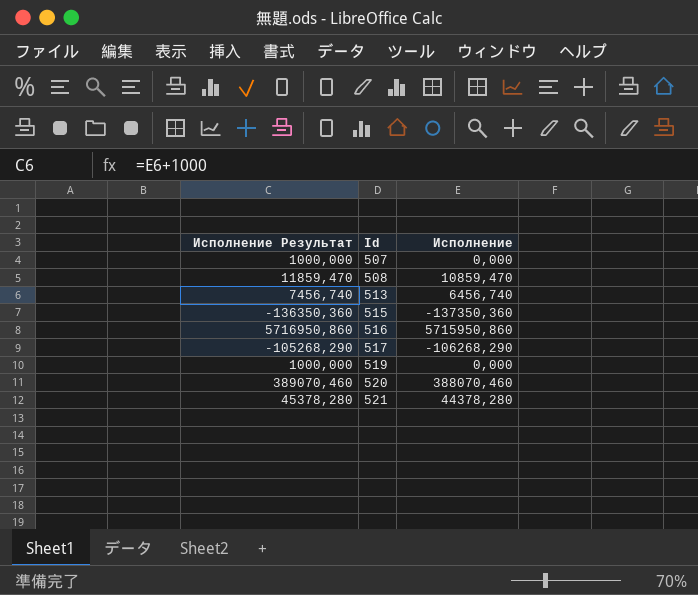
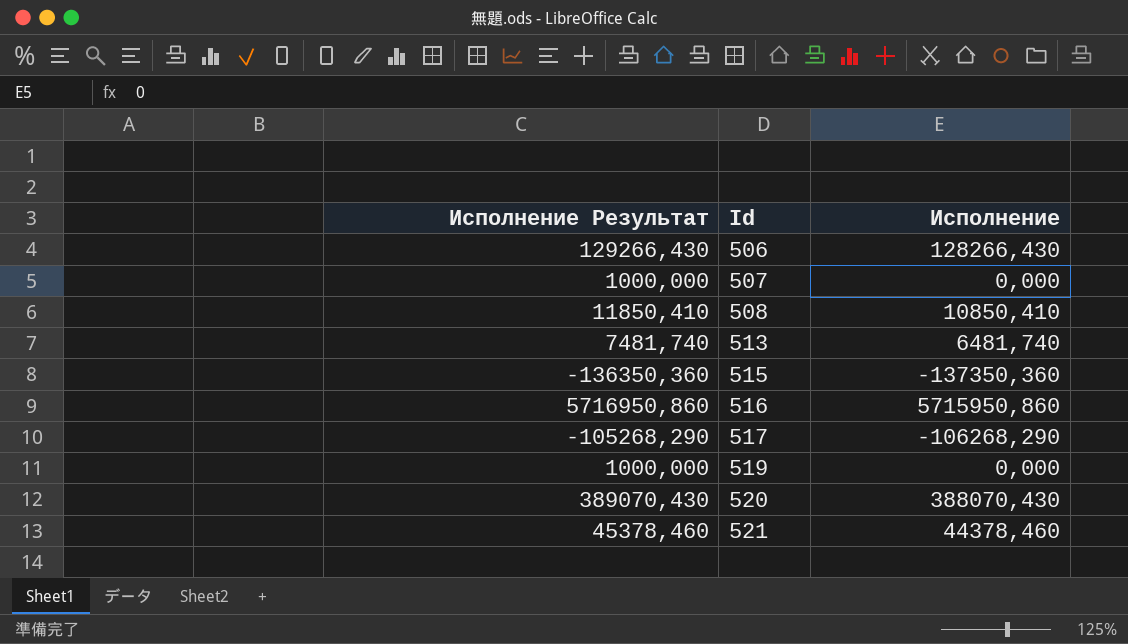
row 506: none -> 129266,430 | 128266,430
508 | Исполнение Результат: 11859,470 -> 11850,410
508 | Исполнение: 10859,470 -> 10850,410
513 | Исполнение Результат: 7456,740 -> 7481,740
513 | Исполнение: 6456,740 -> 6481,740
520 | Исполнение Результат: 389070,460 -> 389070,430
520 | Исполнение: 388070,460 -> 388070,430
521 | Исполнение Результат: 45378,280 -> 45378,460
521 | Исполнение: 44378,280 -> 44378,460

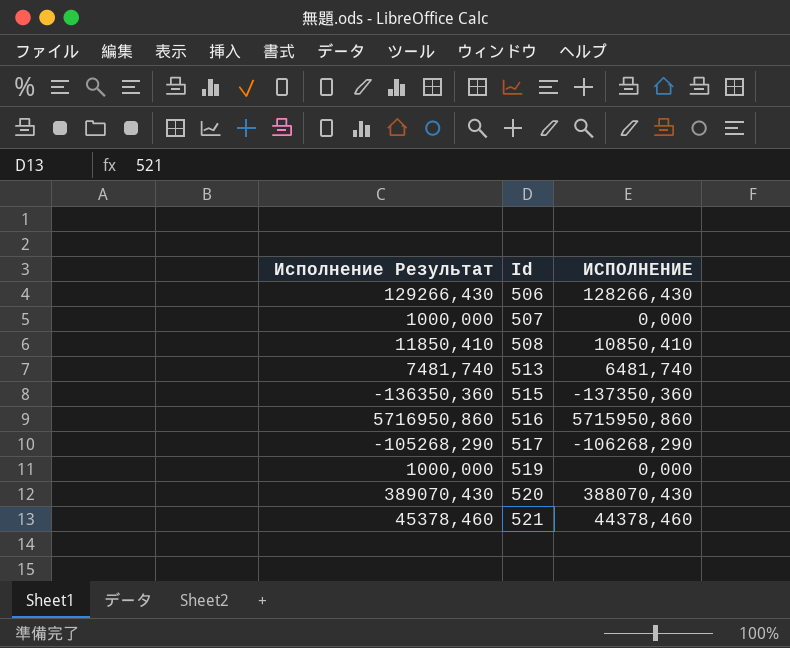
column name: Исполнение -> ИСПОЛНЕНИЕ

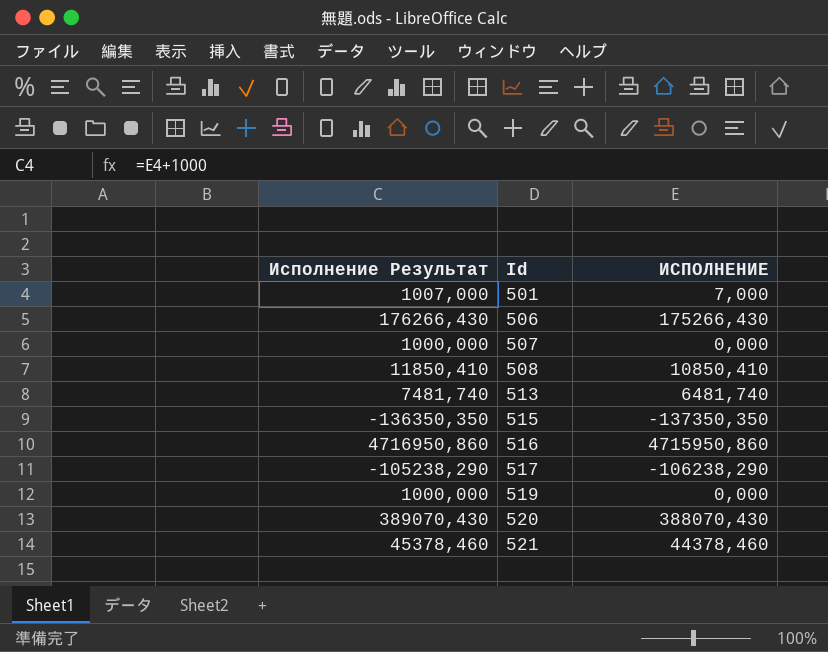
row 501: none -> 1007,000 | 7,000
506 | Исполнение Результат: 129266,430 -> 176266,430
506 | ИСПОЛНЕНИЕ: 128266,430 -> 175266,430
515 | Исполнение Результат: -136350,360 -> -136350,350
515 | ИСПОЛНЕНИЕ: -137350,360 -> -137350,350
516 | Исполнение Результат: 5716950,860 -> 4716950,860
516 | ИСПОЛНЕНИЕ: 5715950,860 -> 4715950,860
517 | Исполнение Результат: -105268,290 -> -105238,290
517 | ИСПОЛНЕНИЕ: -106268,290 -> -106238,290

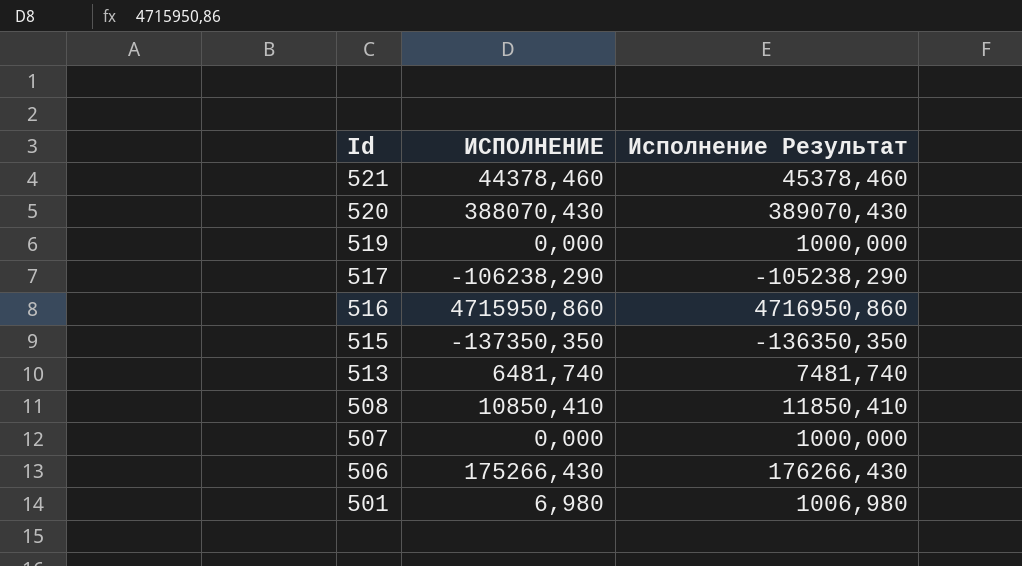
row order: Id ascending -> Id descending
column Исполнение Результат | position: 1 -> 3
501 | ИСПОЛНЕНИЕ: 7,000 -> 6,980
501 | Исполнение Результат: 1007,000 -> 1006,980

